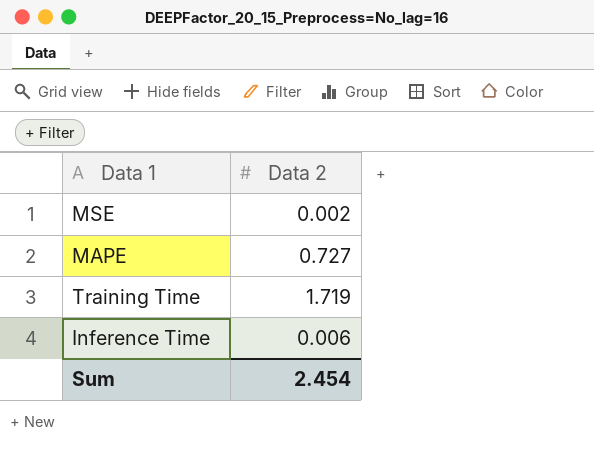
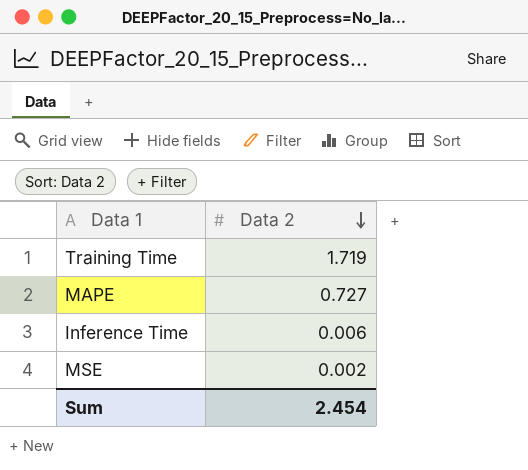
row order: none -> Data 2 descending

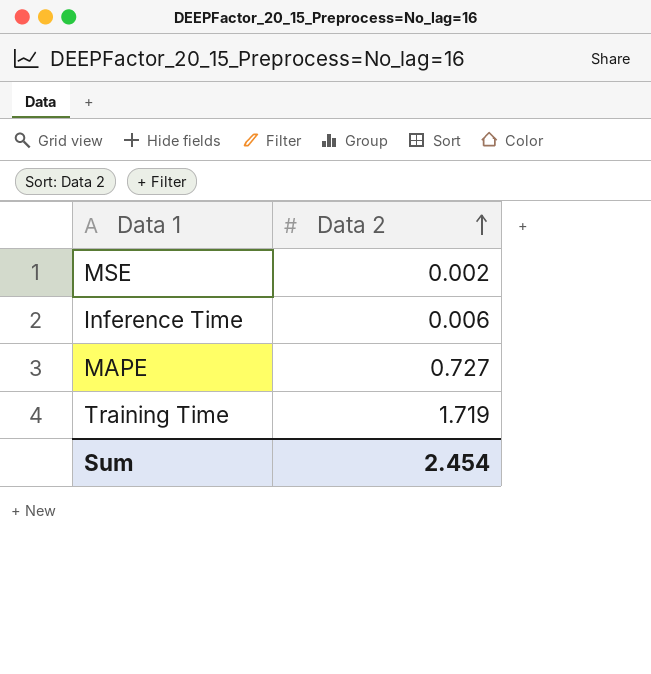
row order: Data 2 descending -> Data 2 ascending

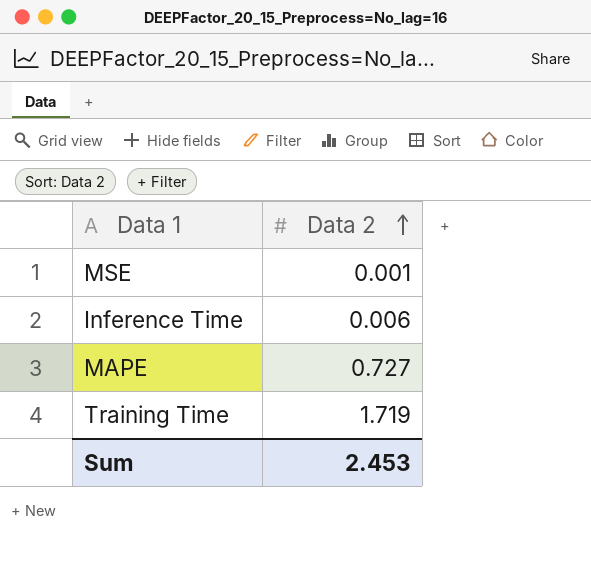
MSE | Data 2: 0.002 -> 0.001
Sum | Data 2: 2.454 -> 2.453

